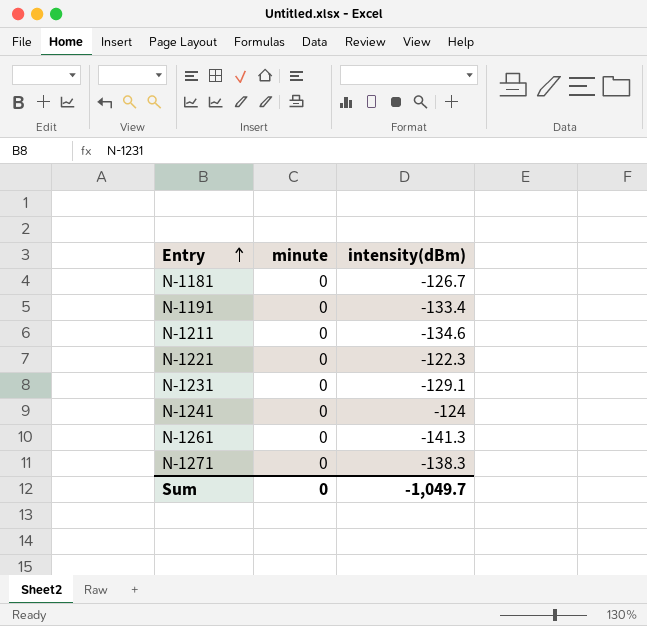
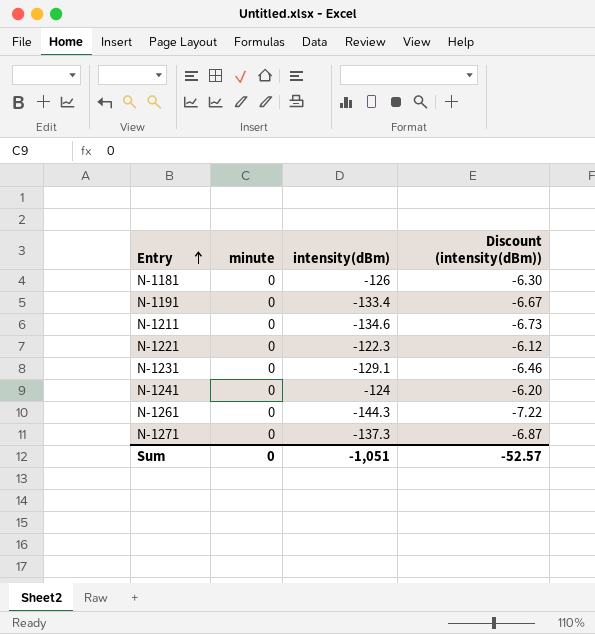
column Discount (intensity(dBm)) | formula: none -> [intensity(dBm)] * 0.05
N-1181 | intensity(dBm): -126.7 -> -126
N-1261 | intensity(dBm): -141.3 -> -144.3
N-1271 | intensity(dBm): -138.3 -> -137.3
Sum | intensity(dBm): -1,049.7 -> -1,051

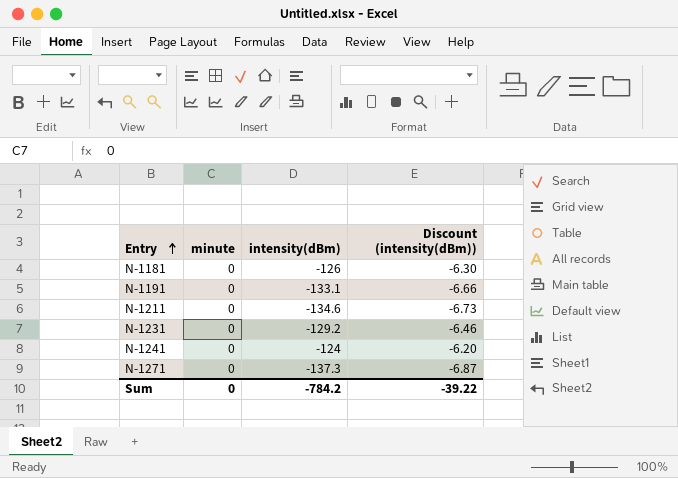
row N-1221: 0 | -122.3 | -6.12 -> none
row N-1261: 0 | -144.3 | -7.22 -> none
N-1191 | intensity(dBm): -133.4 -> -133.1
N-1191 | Discount (intensity(dBm)): -6.67 -> -6.66
N-1231 | intensity(dBm): -129.1 -> -129.2
Sum | intensity(dBm): -1,051 -> -784.2
Sum | Discount (intensity(dBm)): -52.57 -> -39.22

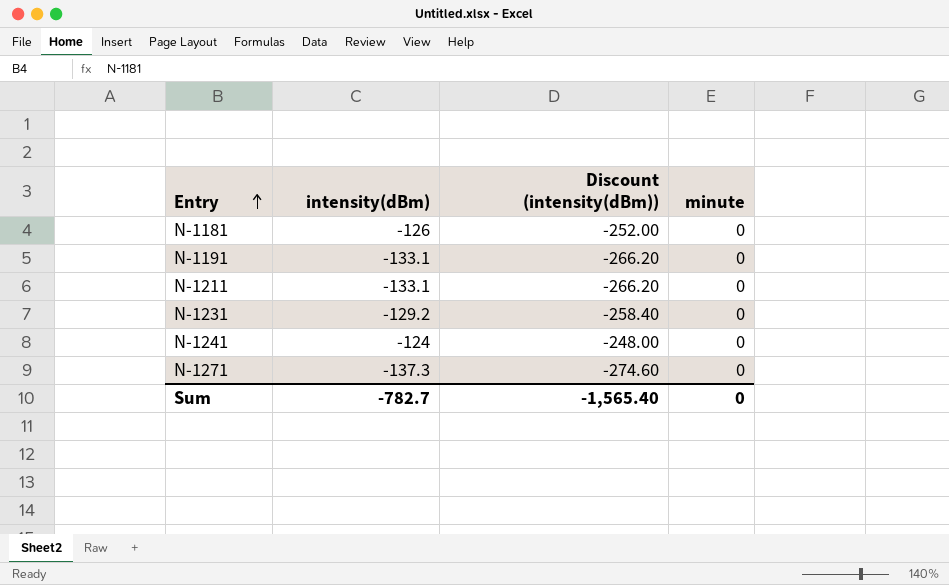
column Discount (intensity(dBm)) | formula: [intensity(dBm)] * 0.05 -> [intensity(dBm)] * 2
column minute | position: 2 -> 4
N-1211 | intensity(dBm): -134.6 -> -133.1
Sum | intensity(dBm): -784.2 -> -782.7
Sum | Discount (intensity(dBm)): -39.22 -> -1,565.40

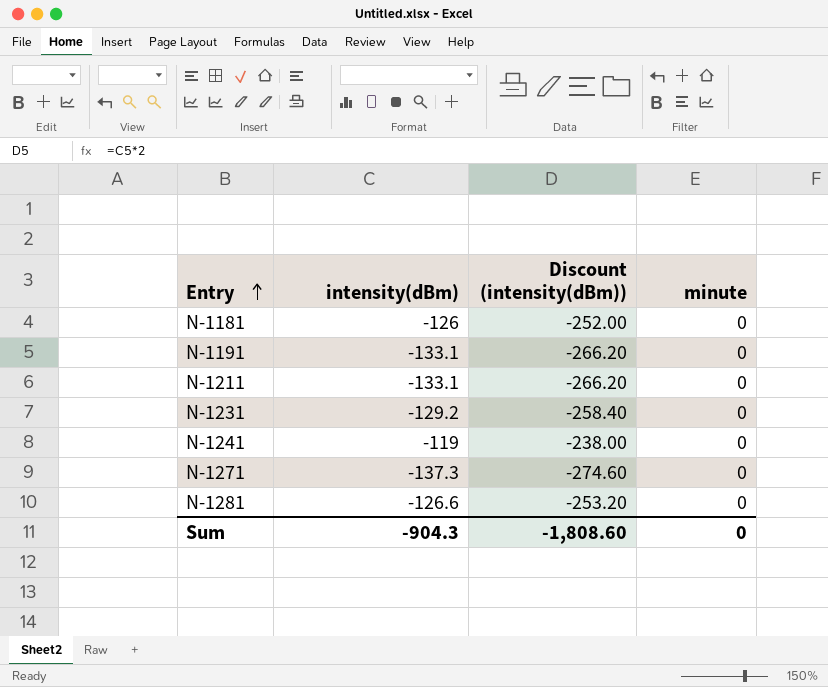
N-1241 | intensity(dBm): -124 -> -119
N-1241 | Discount (intensity(dBm)): -248.00 -> -238.00
row N-1281: none -> -126.6 | -253.20 | 0
Sum | intensity(dBm): -782.7 -> -904.3
Sum | Discount (intensity(dBm)): -1,565.40 -> -1,808.60

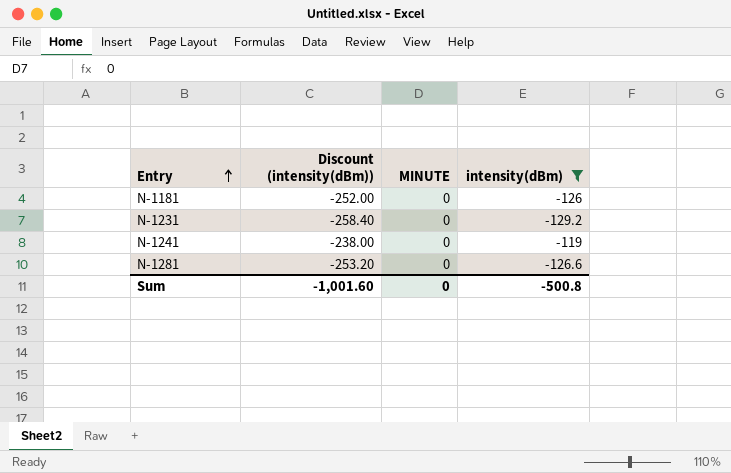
filter: none -> intensity(dBm) >= -129.2
column name: minute -> MINUTE
column intensity(dBm) | position: 2 -> 4
Sum | Discount (intensity(dBm)): -1,808.60 -> -1,001.60
Sum | intensity(dBm): -904.3 -> -500.8

